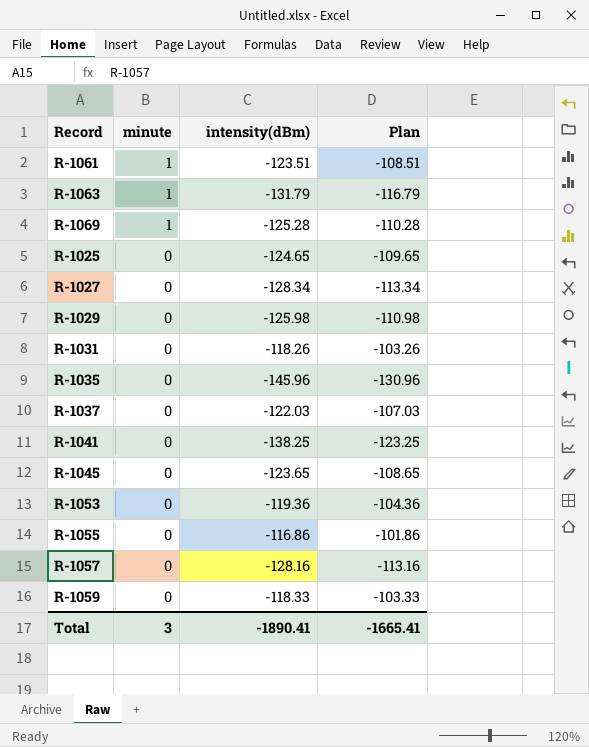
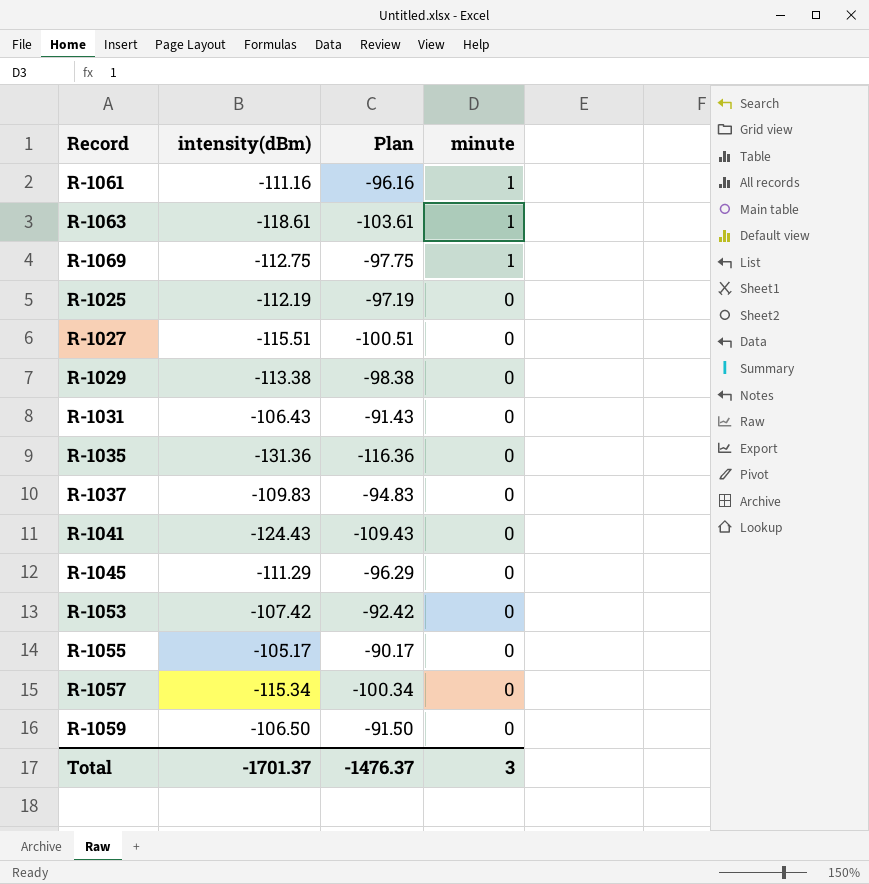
column minute | position: 2 -> 4
R-1061 | intensity(dBm): -123.51 -> -111.16
R-1061 | Plan: -108.51 -> -96.16
R-1063 | intensity(dBm): -131.79 -> -118.61
R-1063 | Plan: -116.79 -> -103.61
R-1069 | intensity(dBm): -125.28 -> -112.75
R-1069 | Plan: -110.28 -> -97.75
R-1025 | intensity(dBm): -124.65 -> -112.19
R-1025 | Plan: -109.65 -> -97.19
R-1027 | intensity(dBm): -128.34 -> -115.51
R-1027 | Plan: -113.34 -> -100.51
R-1029 | intensity(dBm): -125.98 -> -113.38
R-1029 | Plan: -110.98 -> -98.38
R-1031 | intensity(dBm): -118.26 -> -106.43
R-1031 | Plan: -103.26 -> -91.43
R-1035 | intensity(dBm): -145.96 -> -131.36
R-1035 | Plan: -130.96 -> -116.36
R-1037 | intensity(dBm): -122.03 -> -109.83
R-1037 | Plan: -107.03 -> -94.83
R-1041 | intensity(dBm): -138.25 -> -124.43
R-1041 | Plan: -123.25 -> -109.43
R-1045 | intensity(dBm): -123.65 -> -111.29
R-1045 | Plan: -108.65 -> -96.29
R-1053 | intensity(dBm): -119.36 -> -107.42
R-1053 | Plan: -104.36 -> -92.42
R-1055 | intensity(dBm): -116.86 -> -105.17
R-1055 | Plan: -101.86 -> -90.17
R-1057 | intensity(dBm): -128.16 -> -115.34
R-1057 | Plan: -113.16 -> -100.34
R-1059 | intensity(dBm): -118.33 -> -106.50
R-1059 | Plan: -103.33 -> -91.50
Total | intensity(dBm): -1890.41 -> -1701.37
Total | Plan: -1665.41 -> -1476.37

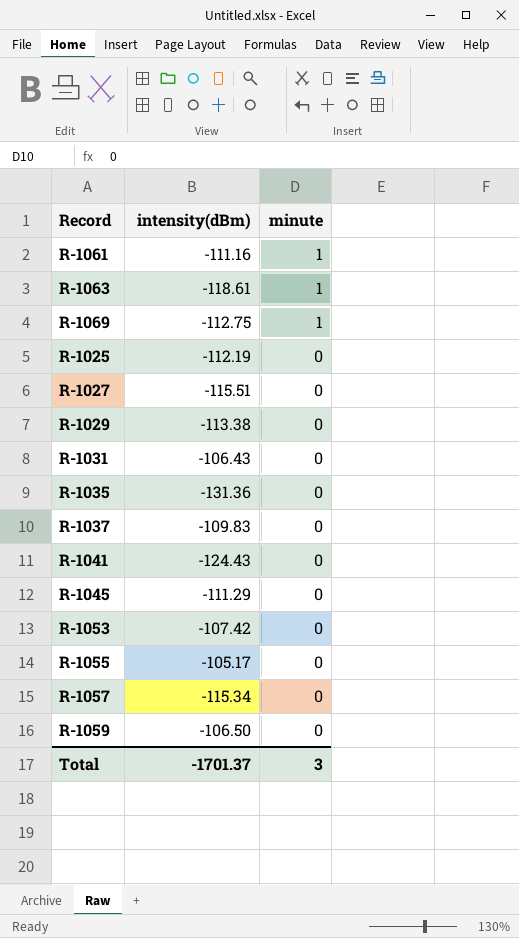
column Plan | formula: [intensity(dBm)] + 15 -> none

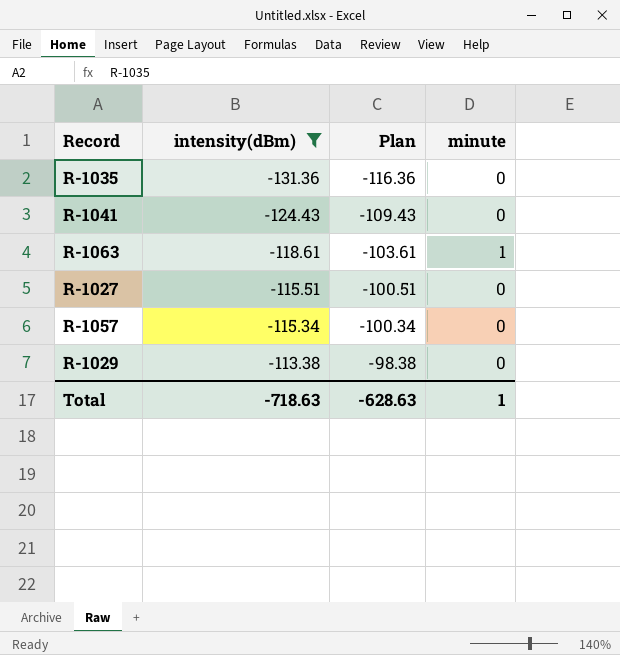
filter: none -> intensity(dBm) <= -113.38
row order: minute descending -> intensity(dBm) ascending
column Plan | formula: none -> [intensity(dBm)] + 15
Total | intensity(dBm): -1701.37 -> -718.63
Total | minute: 3 -> 1

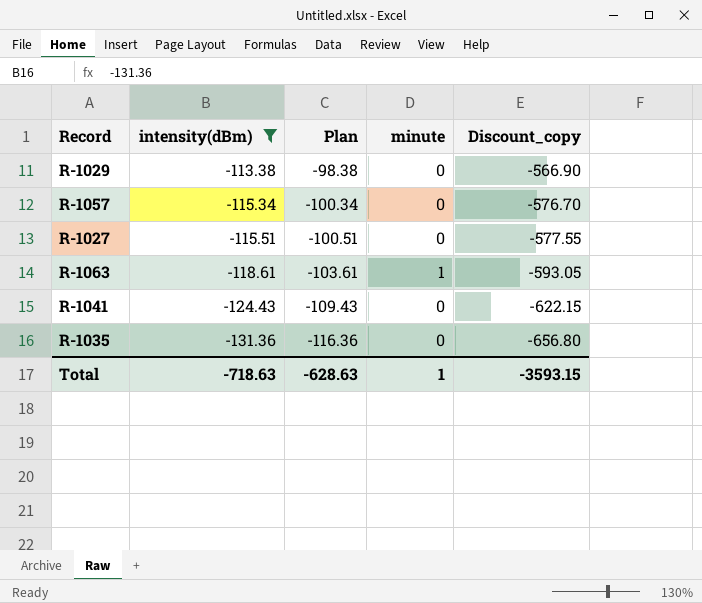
row order: intensity(dBm) ascending -> intensity(dBm) descending
column Discount_copy | formula: none -> [intensity(dBm)] * 5

